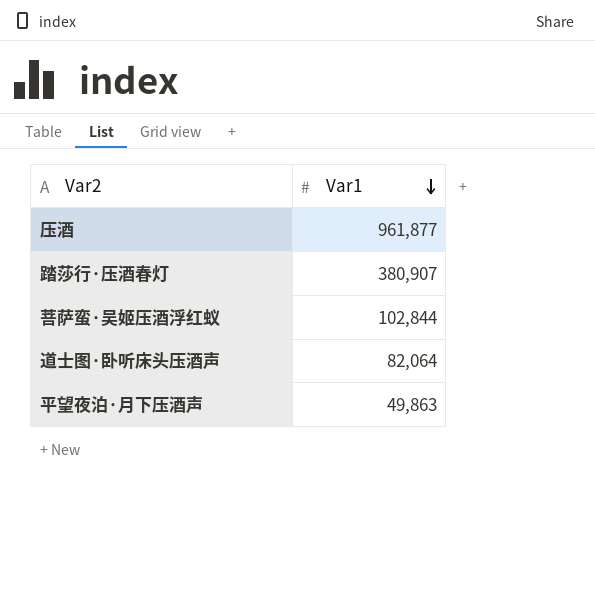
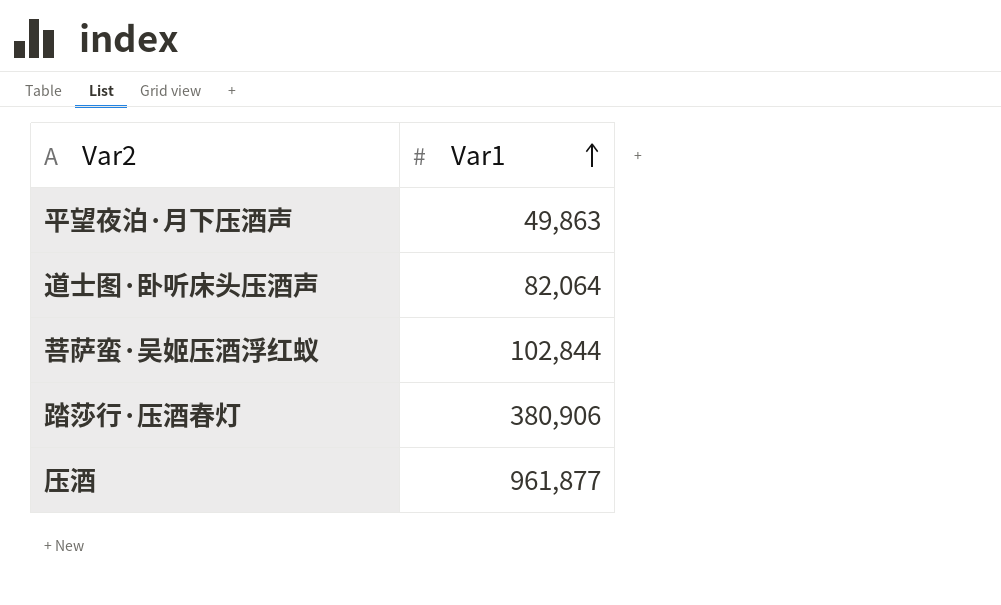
row order: Var1 descending -> Var1 ascending
踏莎行·压酒春灯 | Var1: 380,907 -> 380,906

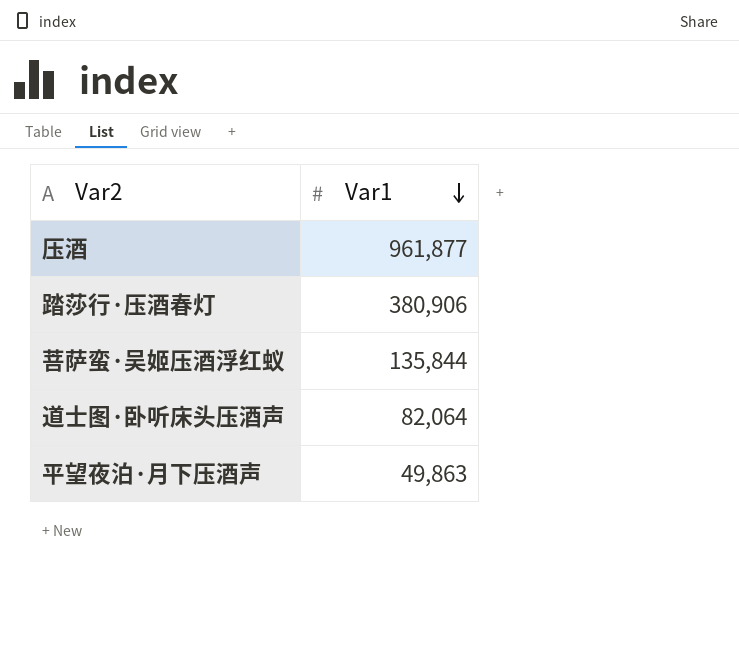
row order: Var1 ascending -> Var1 descending
菩萨蛮·吴姬压酒浮红蚁 | Var1: 102,844 -> 135,844

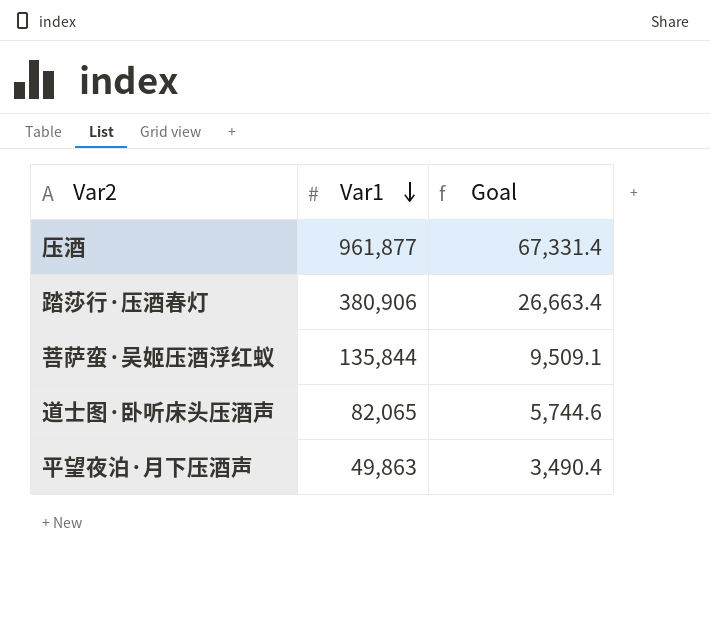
column Goal | formula: none -> [Var1] * 0.07
道士图·卧听床头压酒声 | Var1: 82,064 -> 82,065

